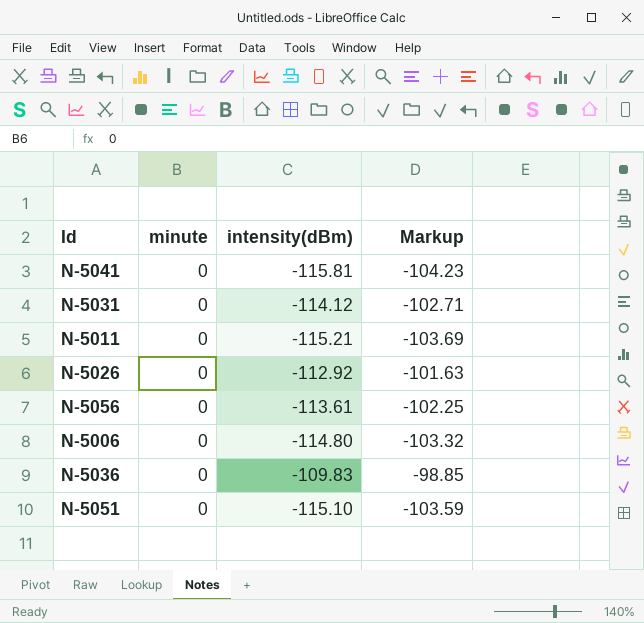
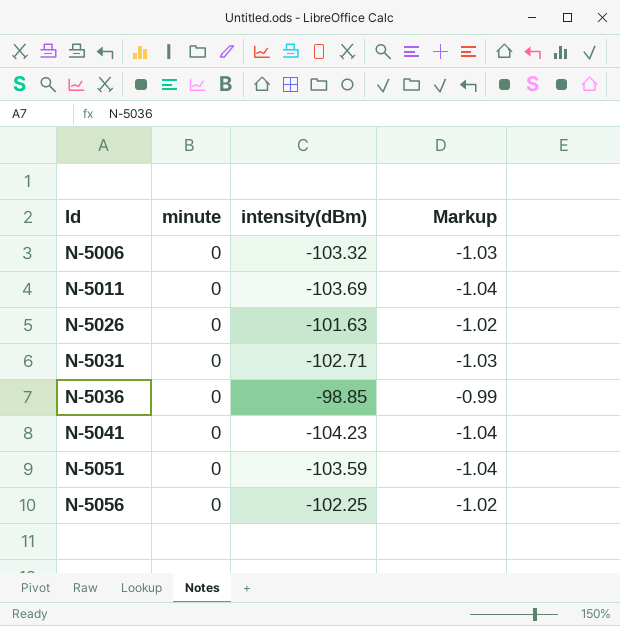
row order: none -> Id ascending
column Markup | formula: [intensity(dBm)] * 0.9 -> [intensity(dBm)] * 0.01
N-5006 | intensity(dBm): -114.80 -> -103.32
N-5011 | intensity(dBm): -115.21 -> -103.69
N-5026 | intensity(dBm): -112.92 -> -101.63
N-5031 | intensity(dBm): -114.12 -> -102.71
N-5036 | intensity(dBm): -109.83 -> -98.85
N-5041 | intensity(dBm): -115.81 -> -104.23
N-5051 | intensity(dBm): -115.10 -> -103.59
N-5056 | intensity(dBm): -113.61 -> -102.25

